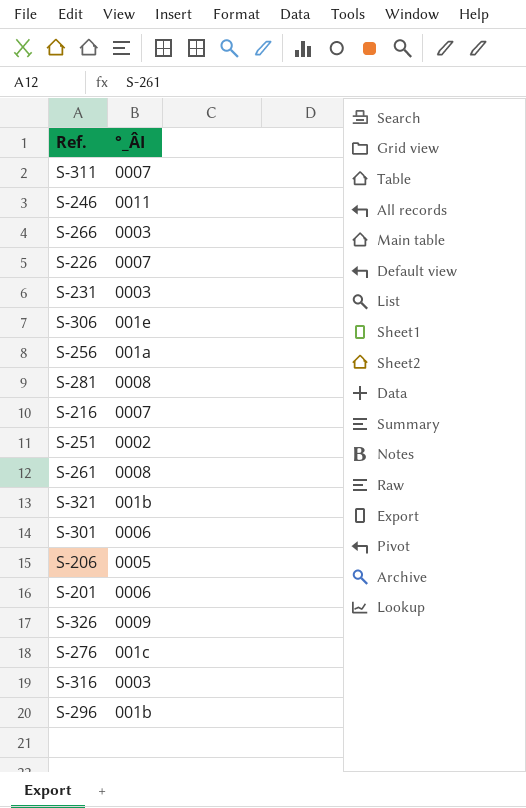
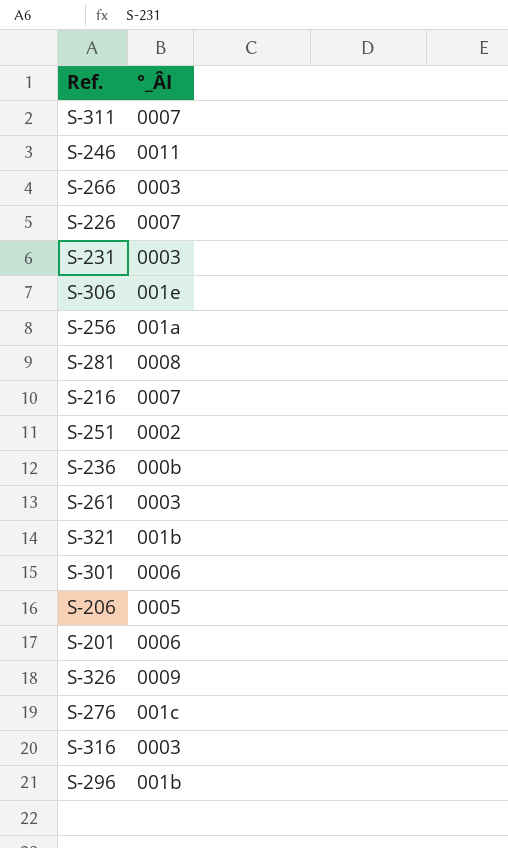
row S-236: none -> 000b
S-261 | °_ÂI: 0008 -> 0003

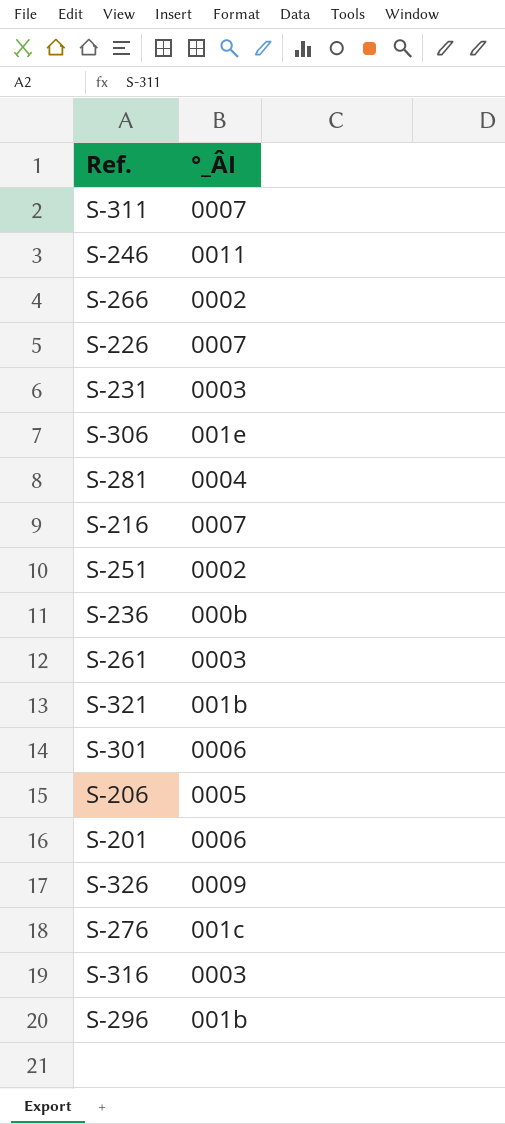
row S-256: 001a -> none
S-266 | °_ÂI: 0003 -> 0002
S-281 | °_ÂI: 0008 -> 0004

